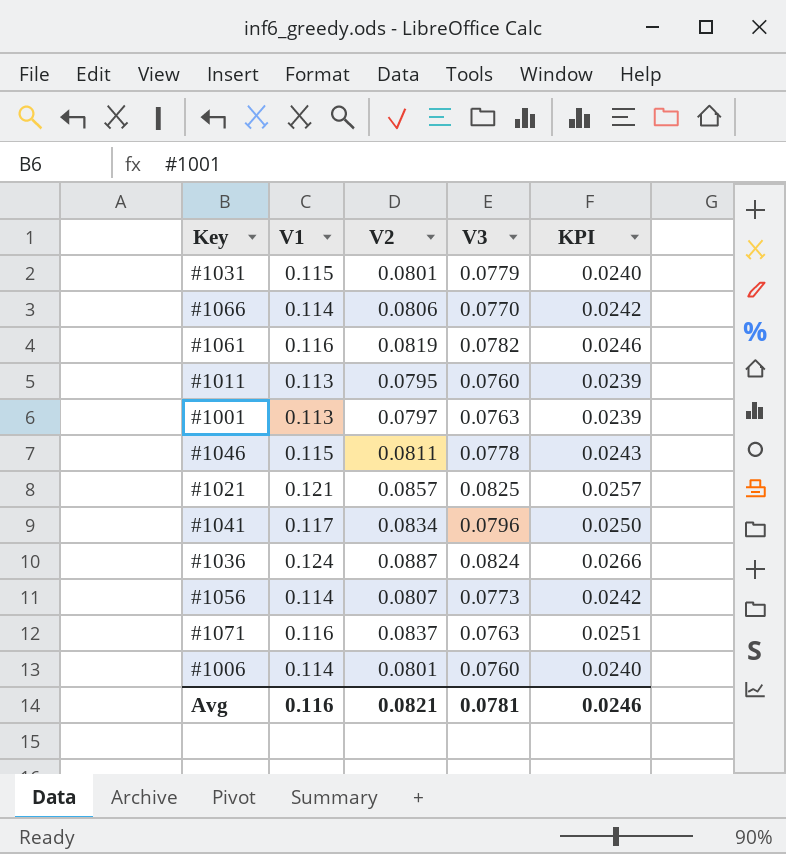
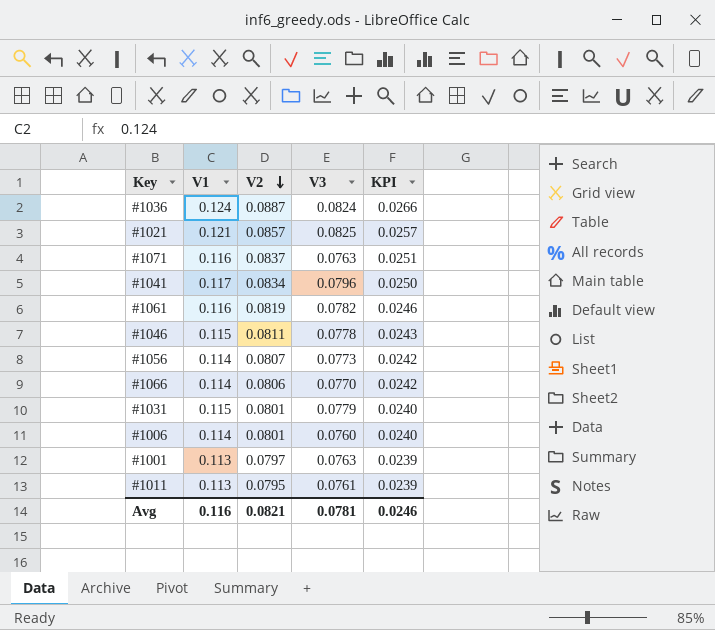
row order: none -> V2 descending
#1011 | V3: 0.0760 -> 0.0761

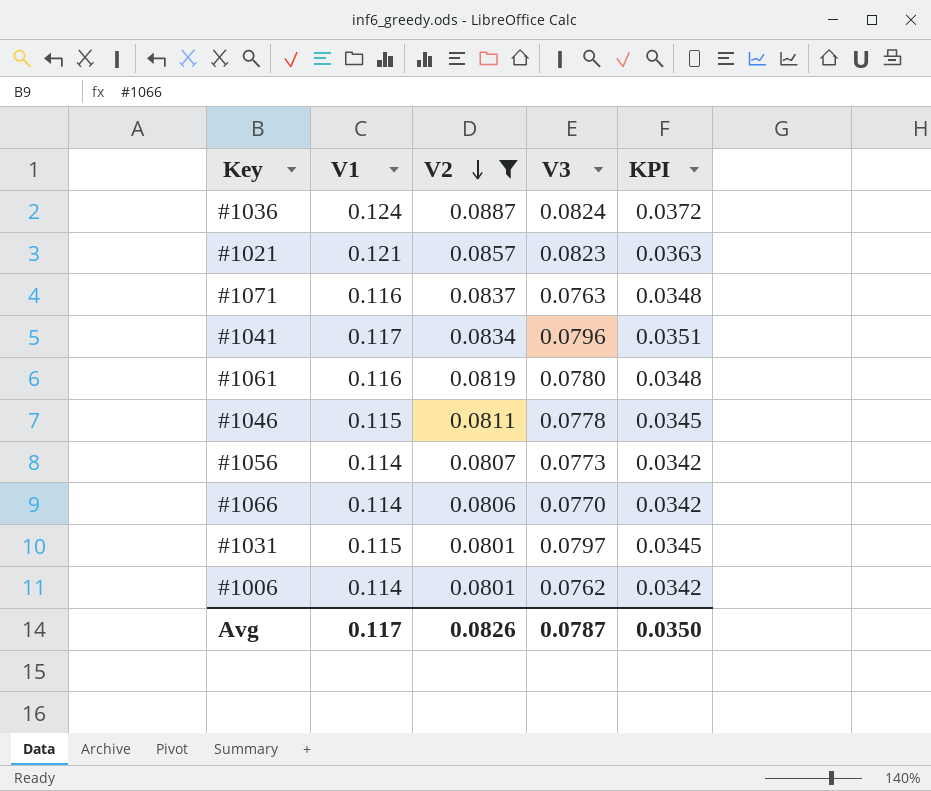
filter: none -> V2 >= 0.0801
column KPI | formula: [V2] * 0.3 -> [V1] * 0.3
#1021 | V3: 0.0825 -> 0.0823
#1061 | V3: 0.0782 -> 0.0780
#1031 | V3: 0.0779 -> 0.0797
#1006 | V3: 0.0760 -> 0.0762
Avg | V1: 0.116 -> 0.117
Avg | V2: 0.0821 -> 0.0826
Avg | V3: 0.0781 -> 0.0787
Avg | KPI: 0.0246 -> 0.0350

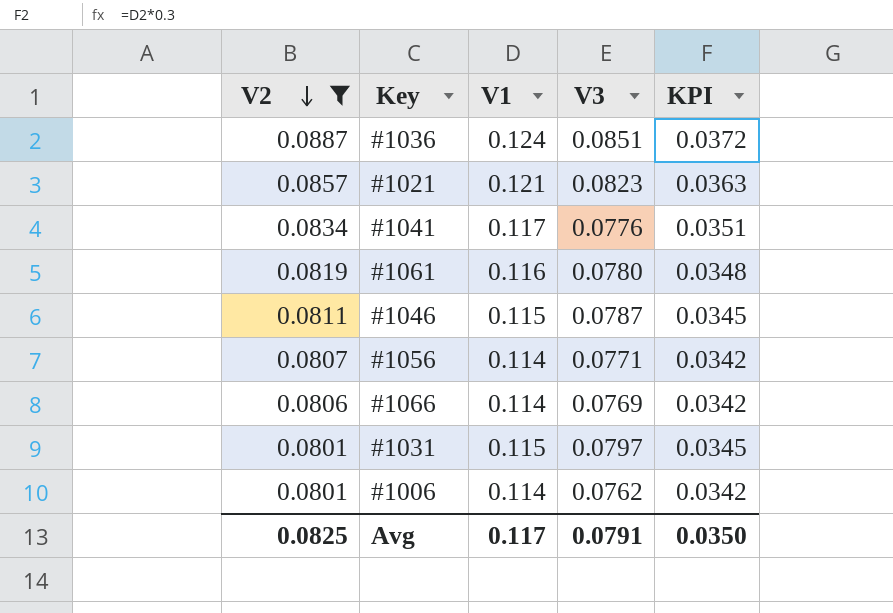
column V2 | position: 3 -> 1
row #1071: 0.116 | 0.0837 | 0.0763 | 0.0348 -> none
#1036 | V3: 0.0824 -> 0.0851
#1041 | V3: 0.0796 -> 0.0776
#1046 | V3: 0.0778 -> 0.0787
#1056 | V3: 0.0773 -> 0.0771
#1066 | V3: 0.0770 -> 0.0769
Avg | V2: 0.0826 -> 0.0825
Avg | V3: 0.0787 -> 0.0791

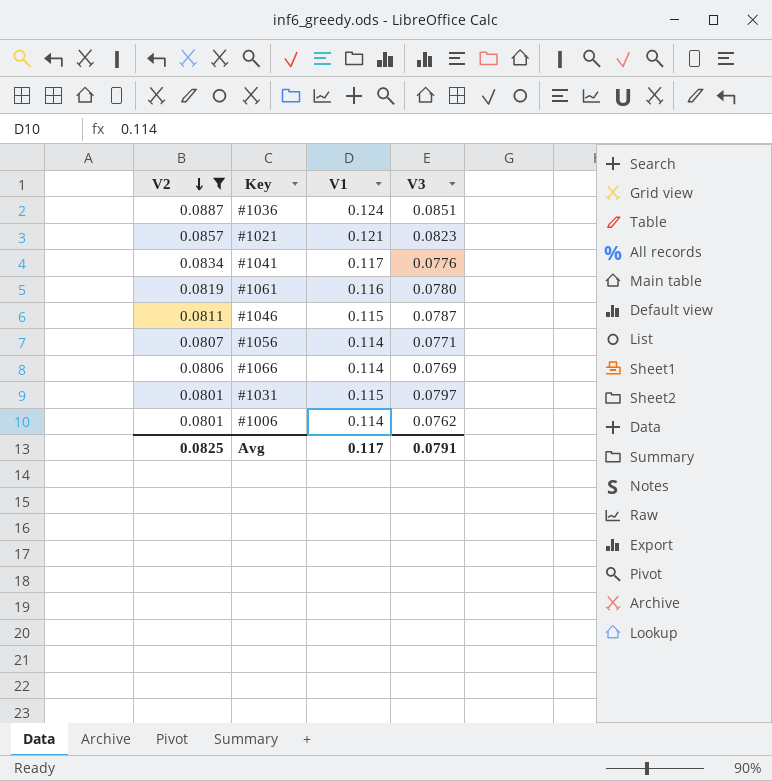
column KPI | formula: [V1] * 0.3 -> none

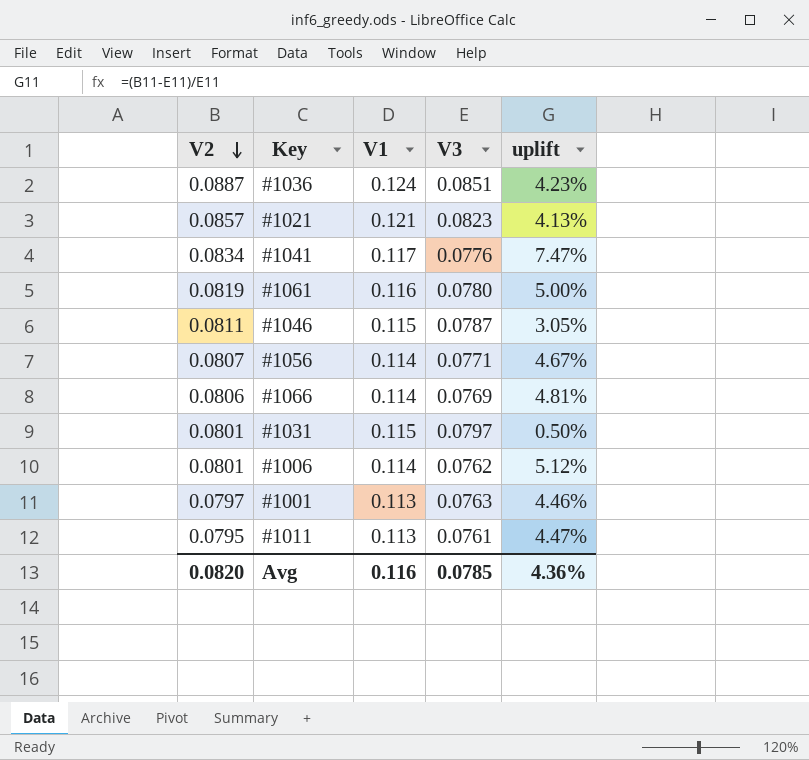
filter: V2 >= 0.0801 -> none
column uplift | formula: none -> ([V2] - [V3]) / [V3]
Avg | V2: 0.0825 -> 0.0820
Avg | V1: 0.117 -> 0.116
Avg | V3: 0.0791 -> 0.0785

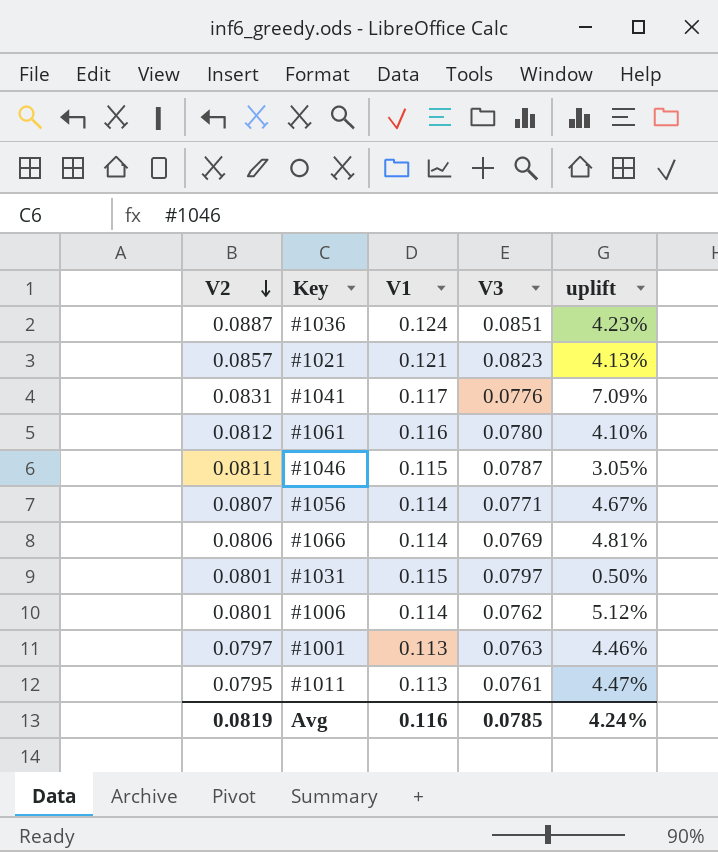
#1041 | V2: 0.0834 -> 0.0831
#1041 | uplift: 7.47% -> 7.09%
#1061 | V2: 0.0819 -> 0.0812
#1061 | uplift: 5.00% -> 4.10%
Avg | V2: 0.0820 -> 0.0819
Avg | uplift: 4.36% -> 4.24%

